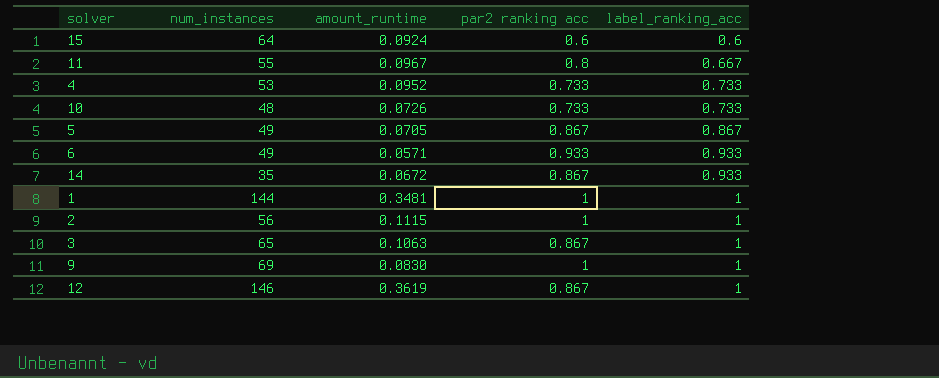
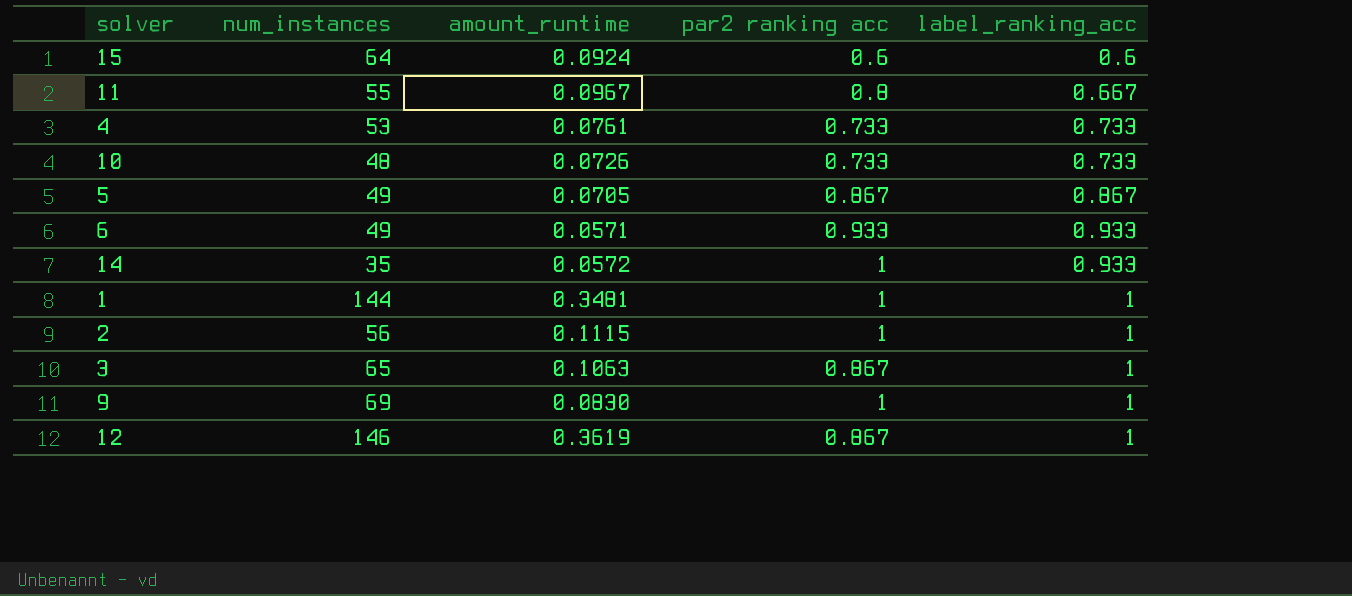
4 | amount_runtime: 0.0952 -> 0.0761
14 | amount_runtime: 0.0672 -> 0.0572
14 | par2 ranking acc: 0.867 -> 1

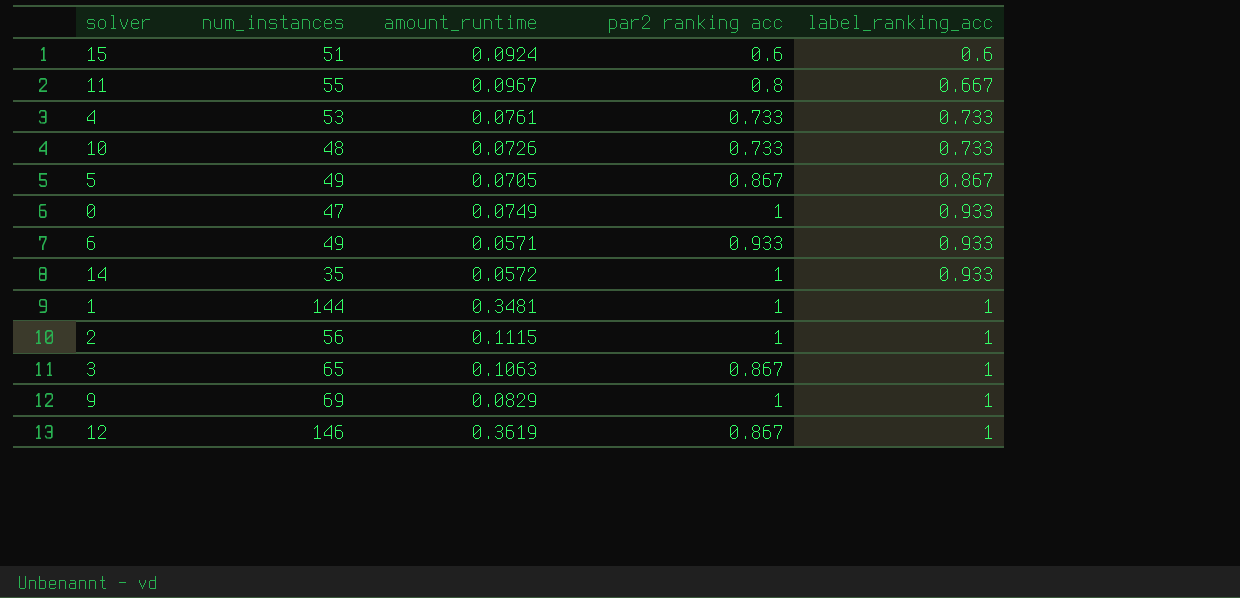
15 | num_instances: 64 -> 51
row 0: none -> 47 | 0.0749 | 1 | 0.933
9 | amount_runtime: 0.0830 -> 0.0829

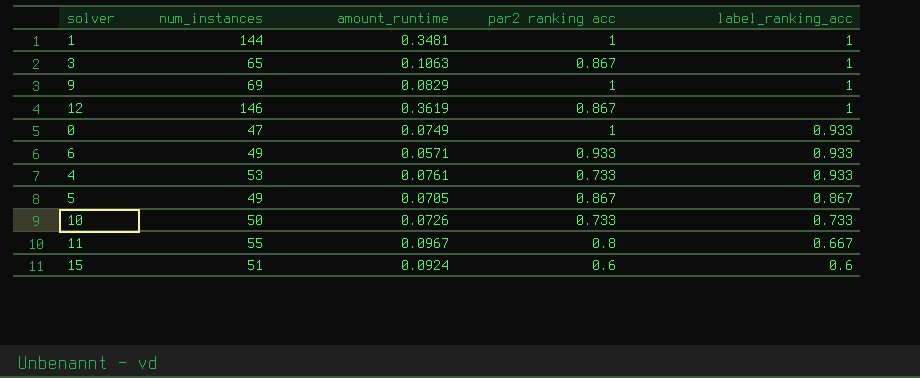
row order: label_ranking_acc ascending -> label_ranking_acc descending
row 14: 35 | 0.0572 | 1 | 0.933 -> none
row 2: 56 | 0.1115 | 1 | 1 -> none
4 | label_ranking_acc: 0.733 -> 0.933
10 | num_instances: 48 -> 50

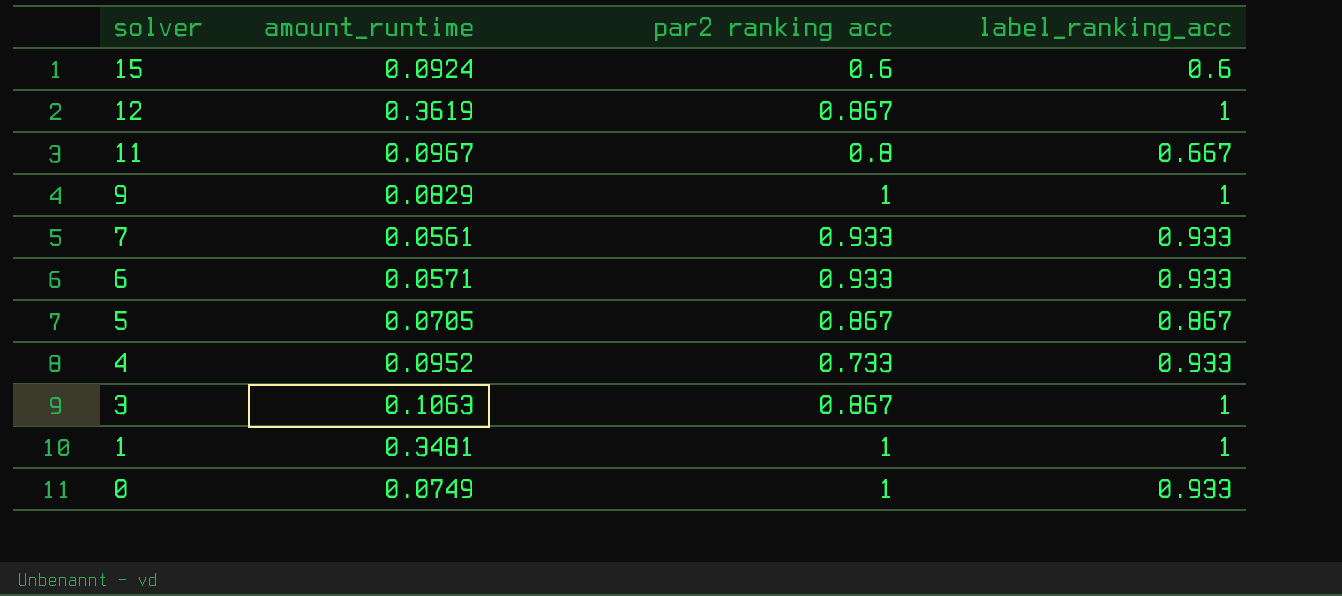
row order: label_ranking_acc descending -> solver descending
column num_instances | position: 2 -> none
row 10: 50 | 0.0726 | 0.733 | 0.733 -> none
row 7: none -> 0.0561 | 0.933 | 0.933
4 | amount_runtime: 0.0761 -> 0.0952

